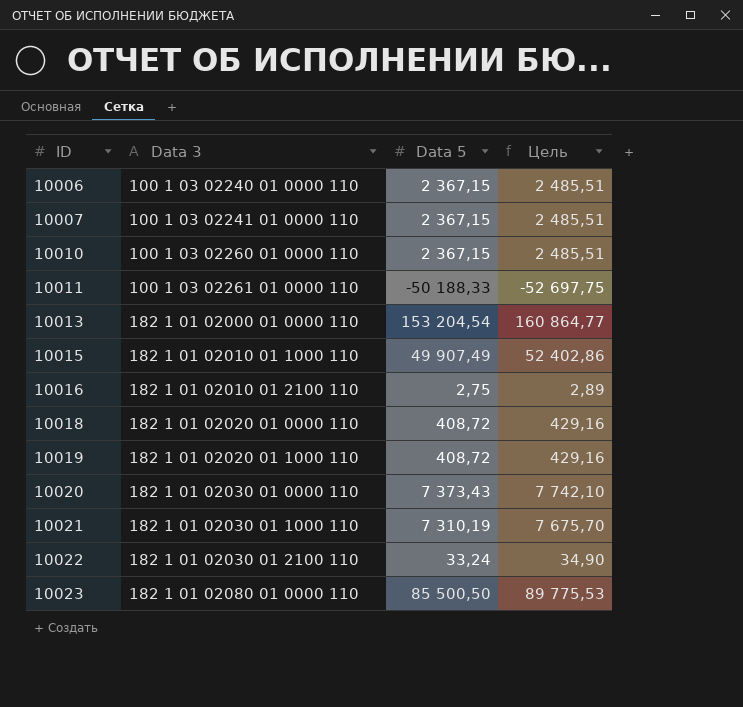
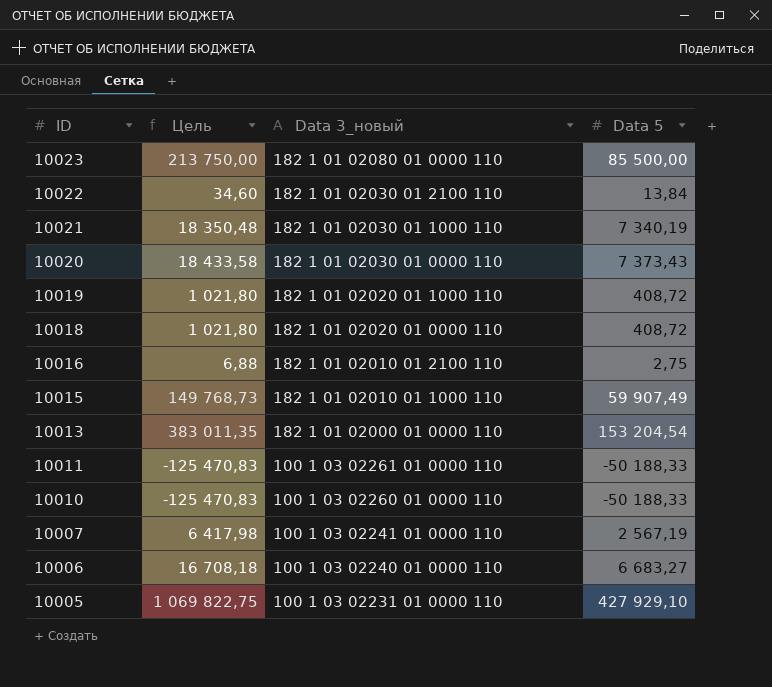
row order: ID ascending -> ID descending
column Цель | formula: [Data 5] * 1,05 -> [Data 5] * 2,5
column Цель | position: 4 -> 2
column name: Data 3 -> Data 3_новый
10023 | Data 5: 85 500,50 -> 85 500,00
10022 | Data 5: 33,24 -> 13,84
10021 | Data 5: 7 310,19 -> 7 340,19
10015 | Data 5: 49 907,49 -> 59 907,49
10010 | Data 5: 2 367,15 -> -50 188,33
10007 | Data 5: 2 367,15 -> 2 567,19
10006 | Data 5: 2 367,15 -> 6 683,27
row 10005: none -> 1 069 822,75 | 100 1 03 02231 01 0000 110 | 427 929,10

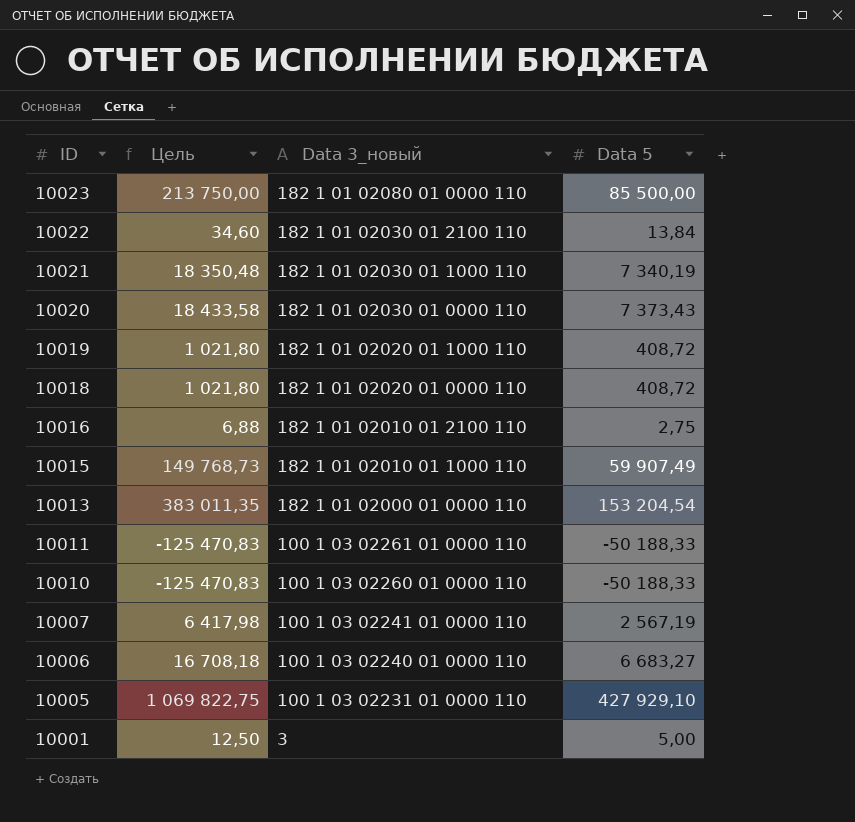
row 10001: none -> 12,50 | 3 | 5,00

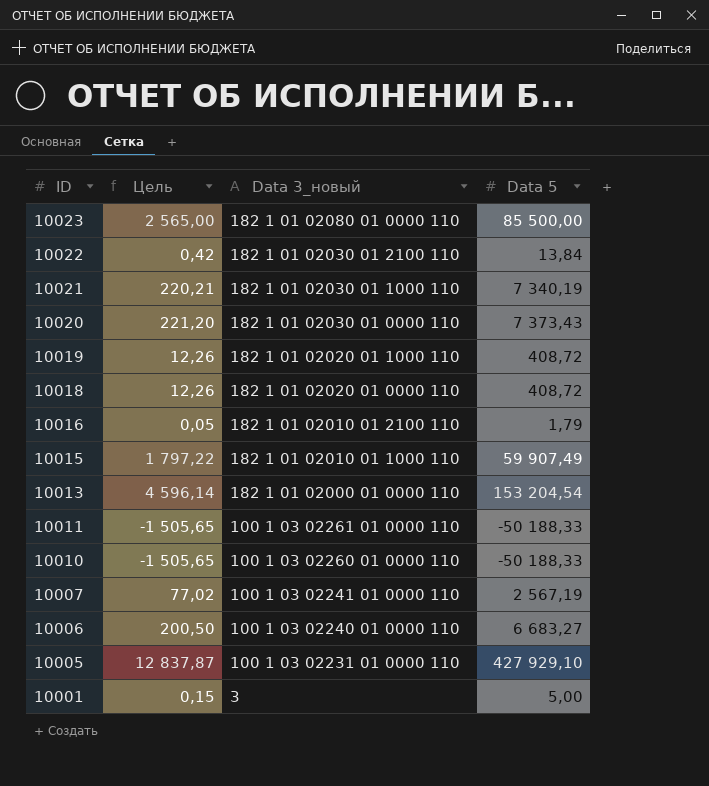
column Цель | formula: [Data 5] * 2,5 -> [Data 5] * 0,03
10016 | Data 5: 2,75 -> 1,79

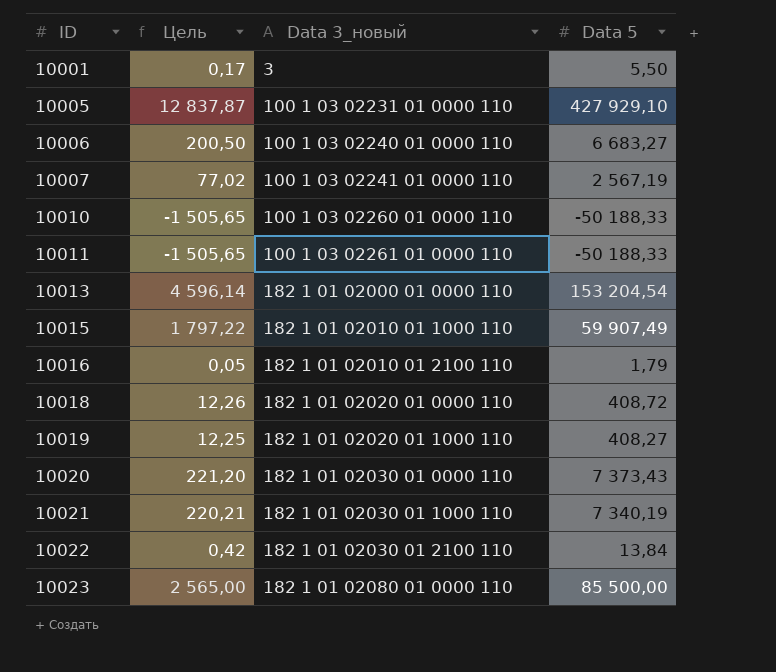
row order: ID descending -> ID ascending
10001 | Цель: 0,15 -> 0,17
10001 | Data 5: 5,00 -> 5,50
10019 | Цель: 12,26 -> 12,25
10019 | Data 5: 408,72 -> 408,27

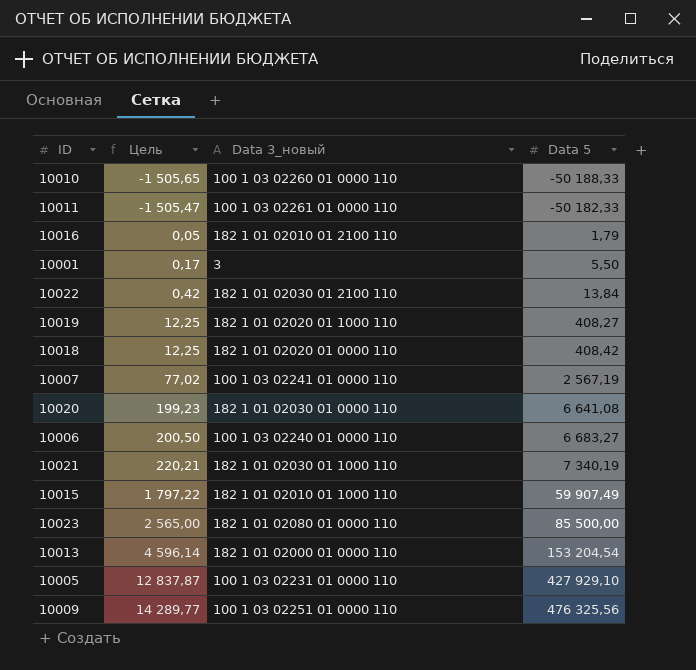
row order: ID ascending -> Цель ascending
10011 | Цель: -1 505,65 -> -1 505,47
10011 | Data 5: -50 188,33 -> -50 182,33
10018 | Цель: 12,26 -> 12,25
10018 | Data 5: 408,72 -> 408,42
10020 | Цель: 221,20 -> 199,23
10020 | Data 5: 7 373,43 -> 6 641,08
row 10009: none -> 14 289,77 | 100 1 03 02251 01 0000 110 | 476 325,56

